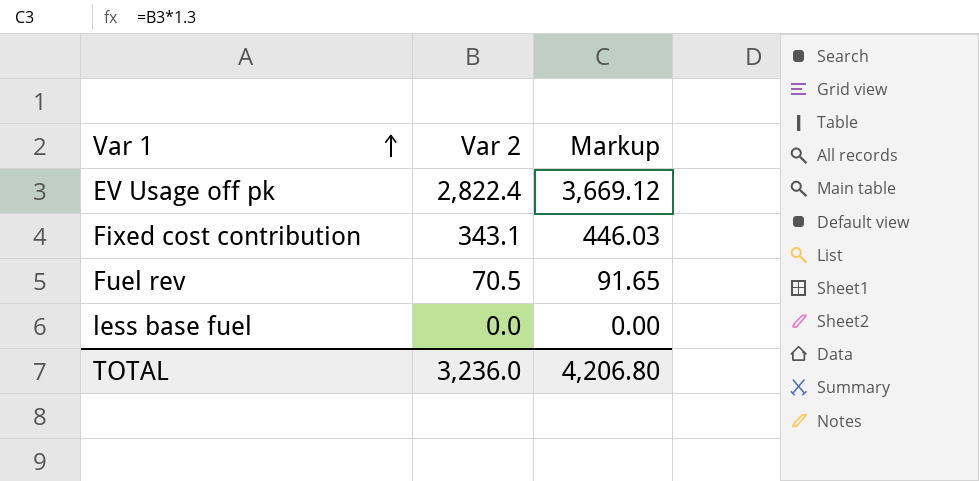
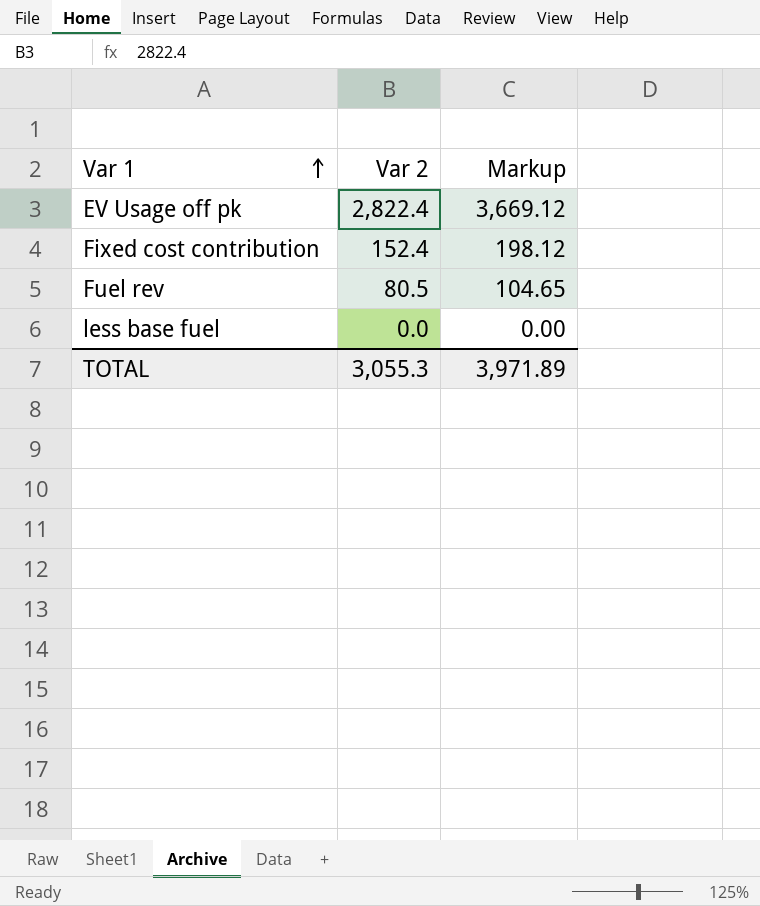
Fixed cost contribution | Var 2: 343.1 -> 152.4
Fixed cost contribution | Markup: 446.03 -> 198.12
Fuel rev | Var 2: 70.5 -> 80.5
Fuel rev | Markup: 91.65 -> 104.65
TOTAL | Var 2: 3,236.0 -> 3,055.3
TOTAL | Markup: 4,206.80 -> 3,971.89

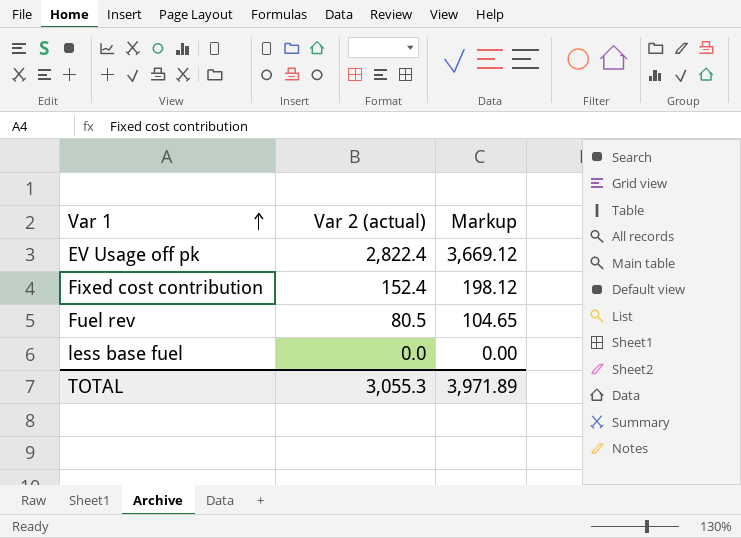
column name: Var 2 -> Var 2 (actual)

